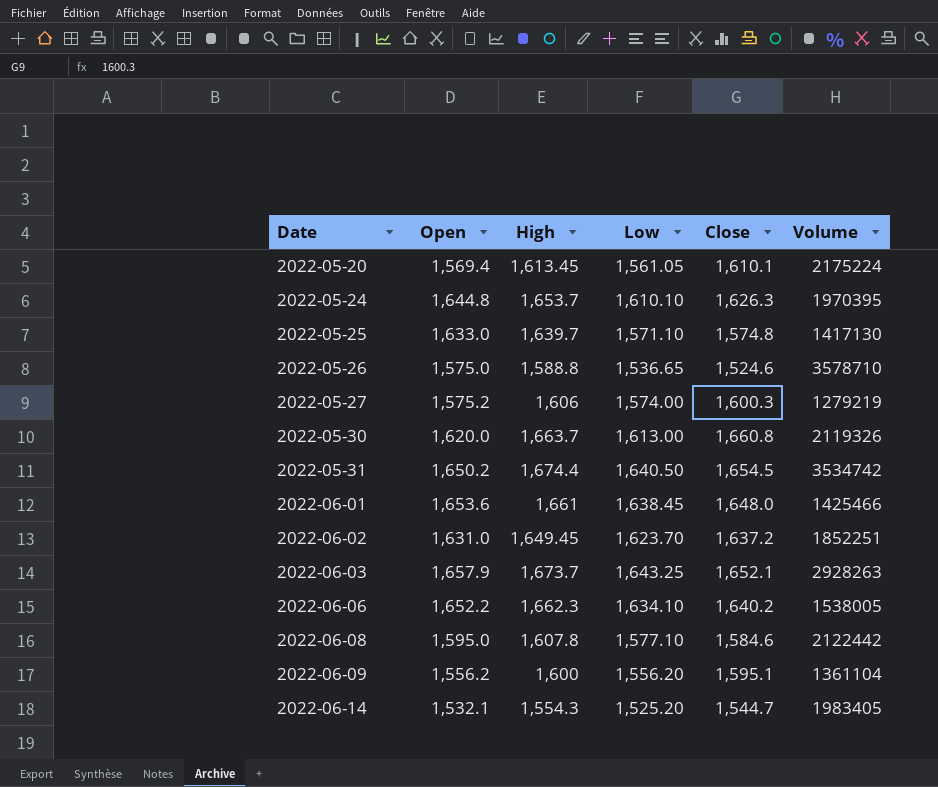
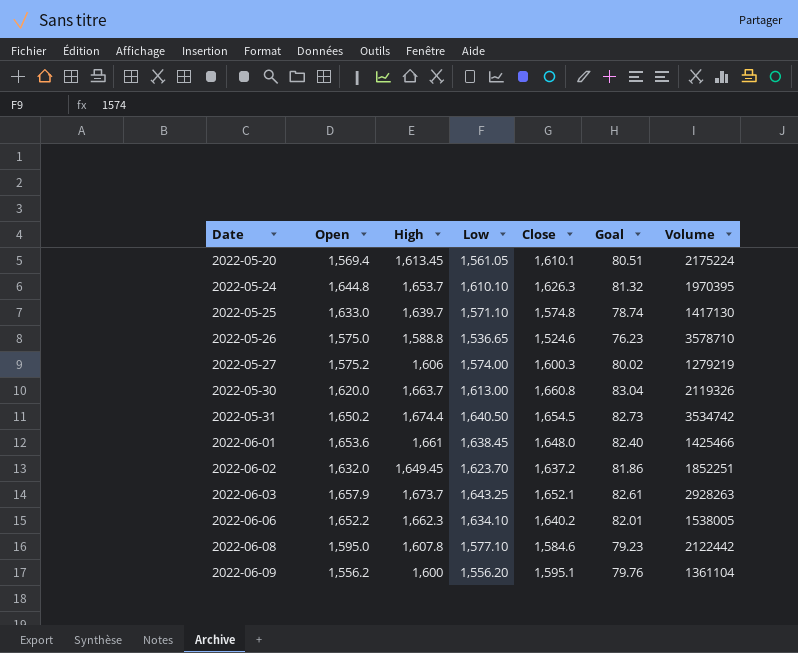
column Goal | formula: none -> [Close] * 0.05
row 2022-06-14: 1,532.1 | 1,554.3 | 1,525.20 | 1,544.7 | 1983405 -> none
2022-06-02 | Open: 1,631.0 -> 1,632.0

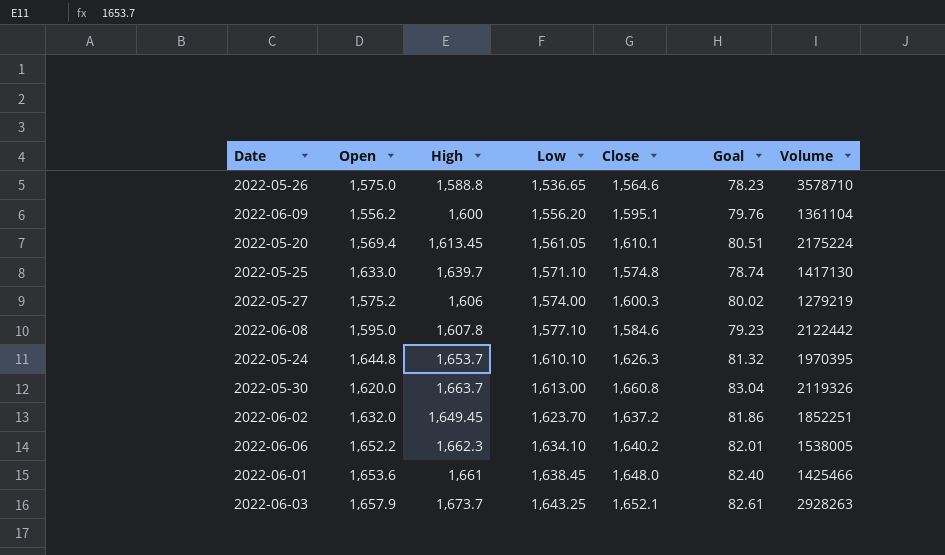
row order: Date ascending -> Low ascending
row 2022-05-31: 1,650.2 | 1,674.4 | 1,640.50 | 1,654.5 | 82.73 | 3534742 -> none
2022-05-26 | Close: 1,524.6 -> 1,564.6
2022-05-26 | Goal: 76.23 -> 78.23

